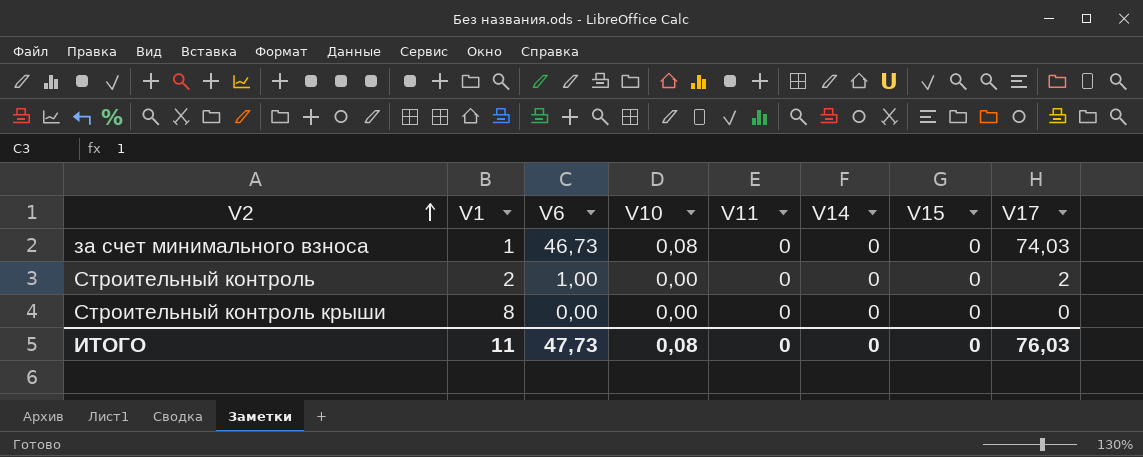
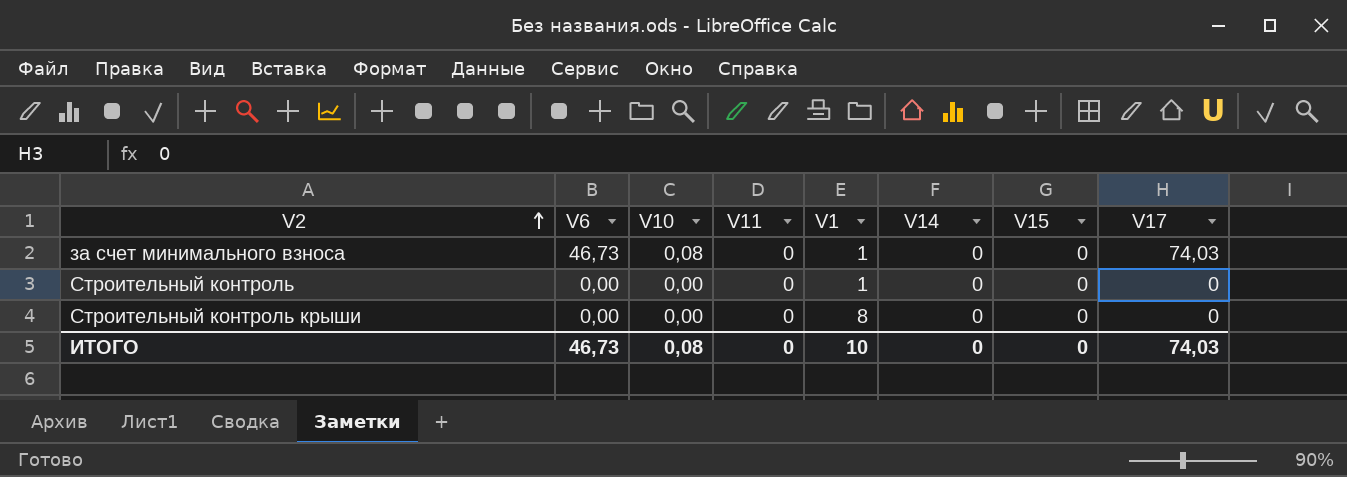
column V1 | position: 2 -> 5
Строительный контроль | V6: 1,00 -> 0,00
Строительный контроль | V1: 2 -> 1
Строительный контроль | V17: 2 -> 0
ИТОГО | V6: 47,73 -> 46,73
ИТОГО | V1: 11 -> 10
ИТОГО | V17: 76,03 -> 74,03

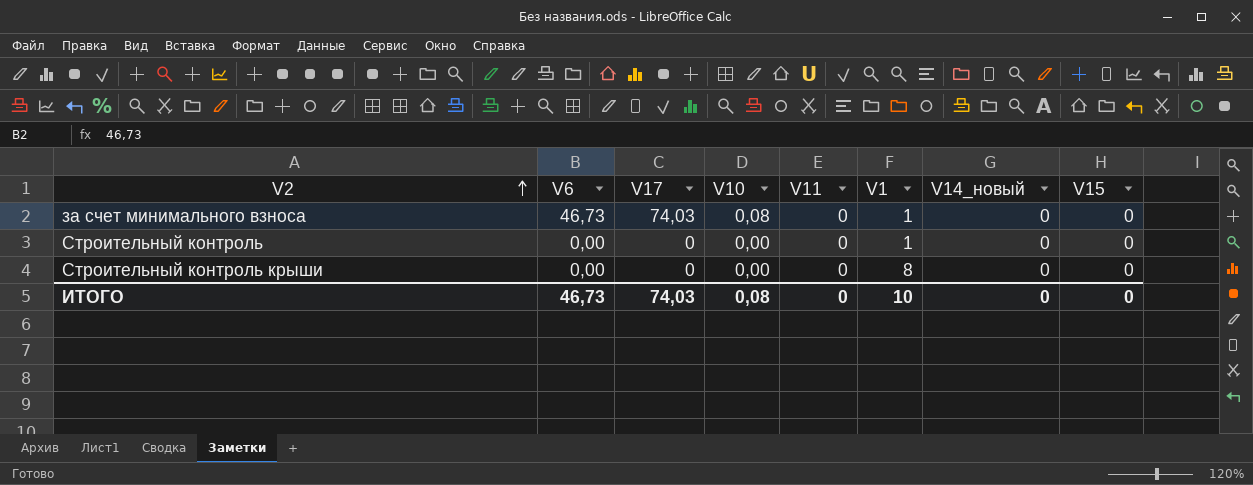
column V17 | position: 8 -> 3
column name: V14 -> V14_новый

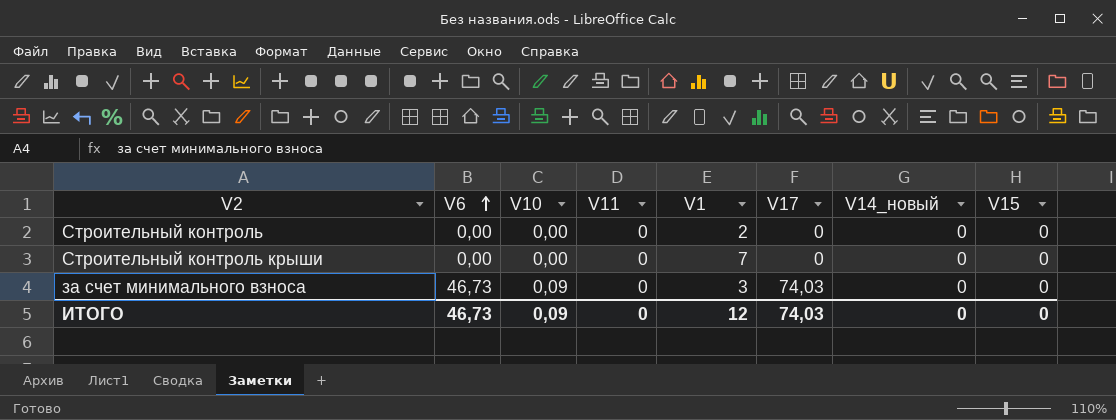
row order: V2 ascending -> V6 ascending
column V17 | position: 3 -> 6
Строительный контроль | V1: 1 -> 2
Строительный контроль крыши | V1: 8 -> 7
за счет минимального взноса | V10: 0,08 -> 0,09
за счет минимального взноса | V1: 1 -> 3
ИТОГО | V10: 0,08 -> 0,09
ИТОГО | V1: 10 -> 12

